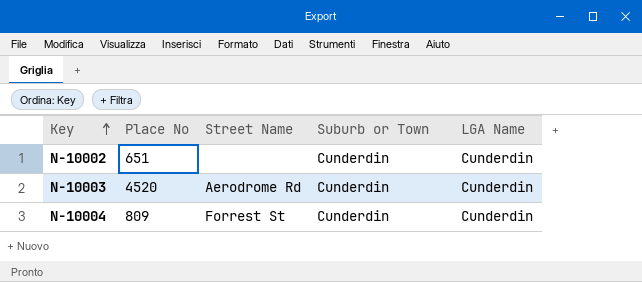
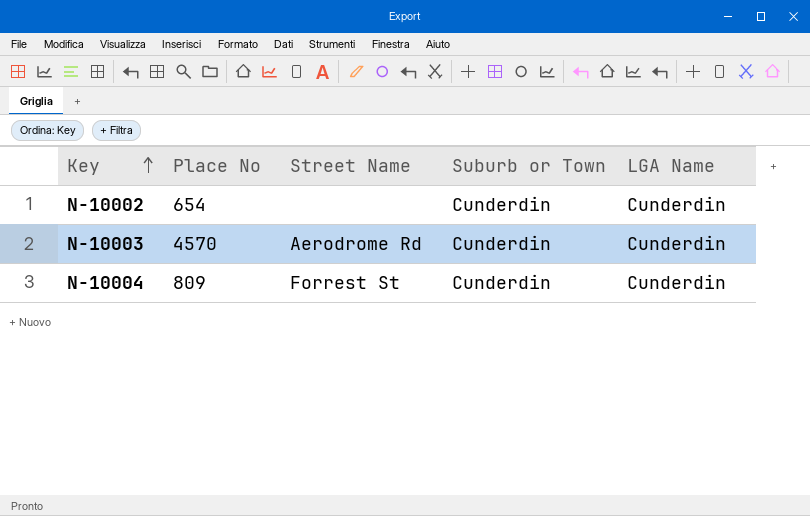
N-10002 | Place No: 651 -> 654
N-10003 | Place No: 4520 -> 4570

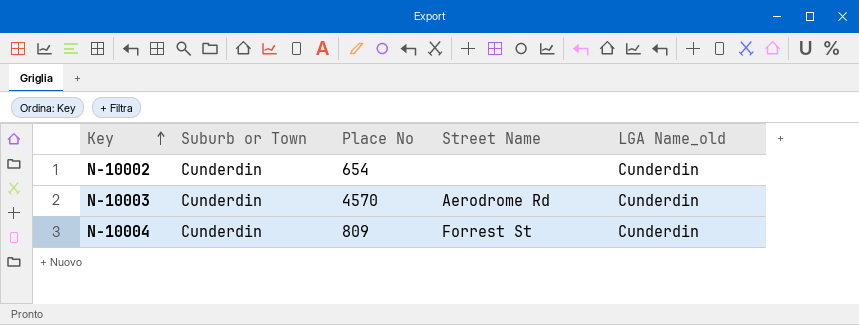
column Suburb or Town | position: 4 -> 2
column name: LGA Name -> LGA Name_old

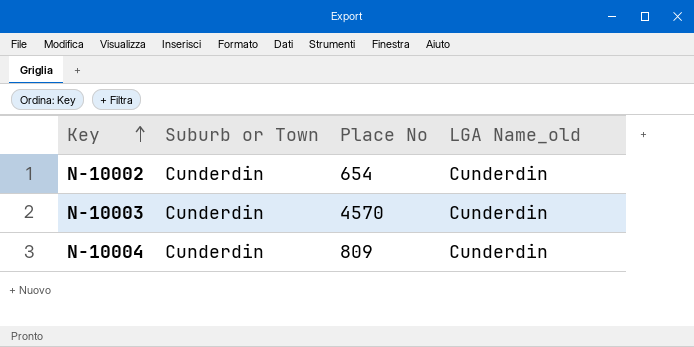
column Street Name | position: 4 -> none

